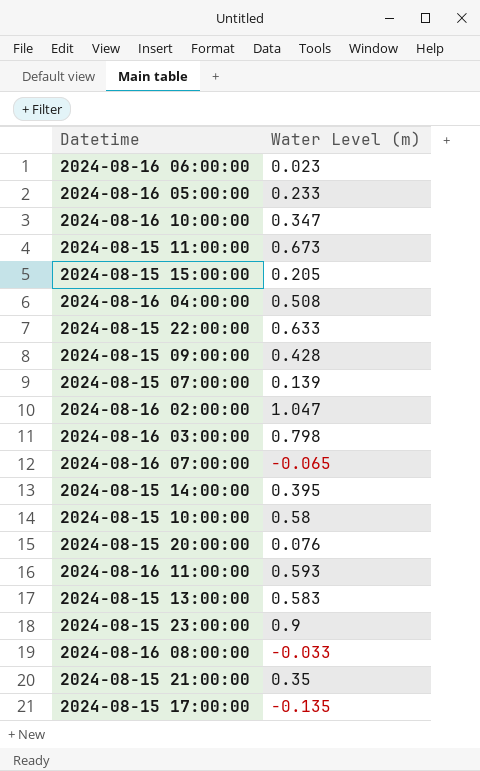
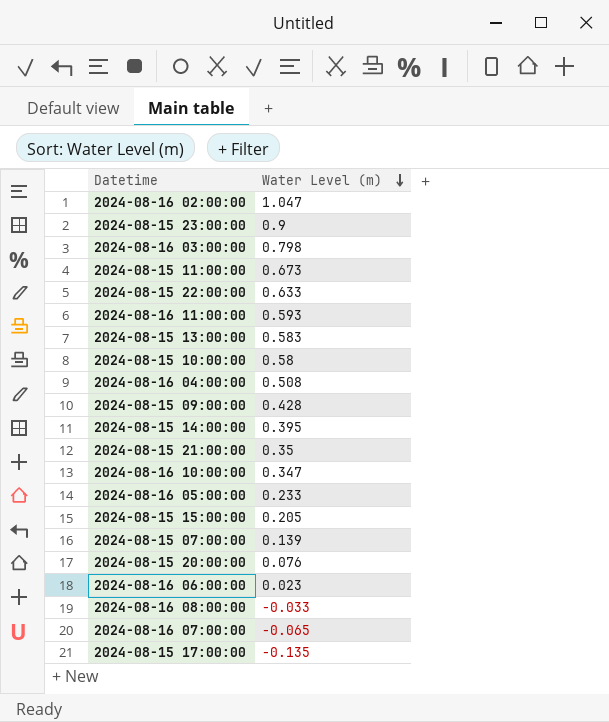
row order: none -> Water Level (m) descending

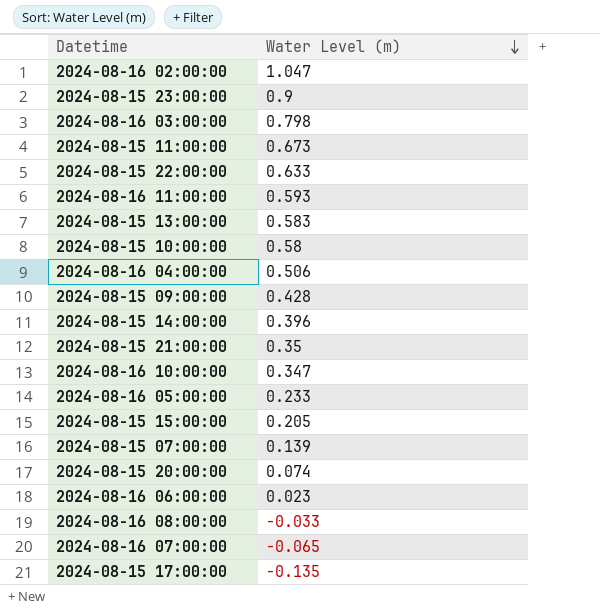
2024-08-16 04:00:00 | Water Level (m): 0.508 -> 0.506
2024-08-15 14:00:00 | Water Level (m): 0.395 -> 0.396
2024-08-15 20:00:00 | Water Level (m): 0.076 -> 0.074

